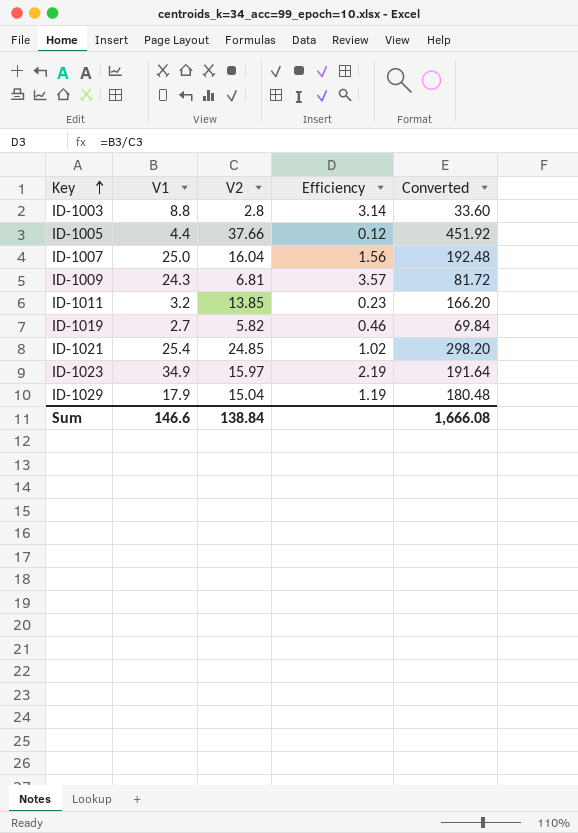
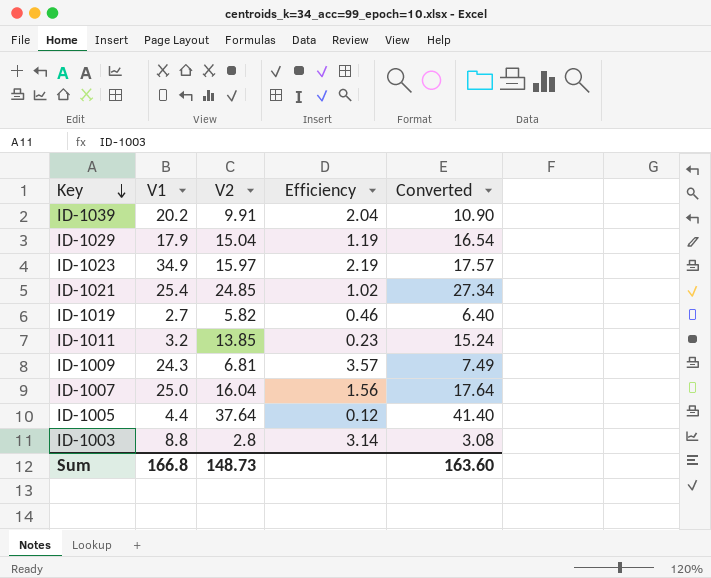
row order: Key ascending -> Key descending
column Converted | formula: [V2] * 12 -> [V2] * 1.1
row ID-1039: none -> 20.2 | 9.91 | 2.04 | 10.90
ID-1005 | V2: 37.66 -> 37.64
Sum | V1: 146.6 -> 166.8
Sum | V2: 138.84 -> 148.73
Sum | Converted: 1,666.08 -> 163.60

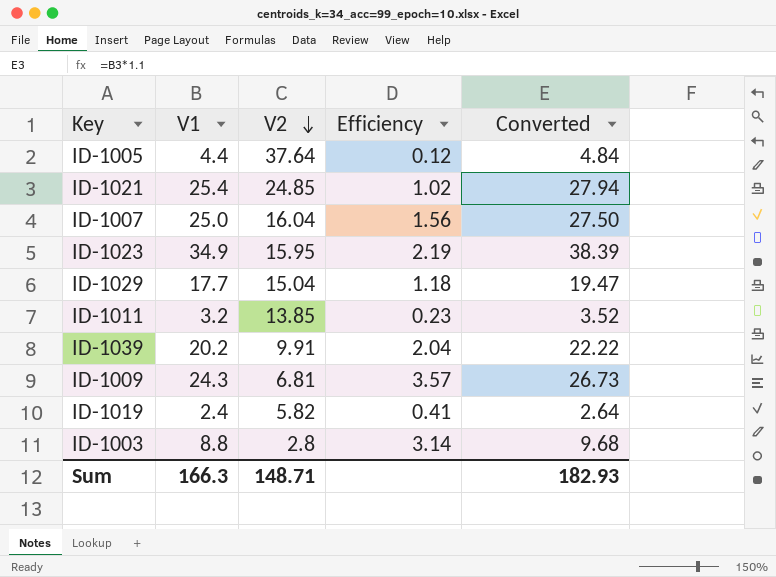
row order: Key descending -> V2 descending
column Converted | formula: [V2] * 1.1 -> [V1] * 1.1
ID-1023 | V2: 15.97 -> 15.95
ID-1029 | V1: 17.9 -> 17.7
ID-1029 | Efficiency: 1.19 -> 1.18
ID-1019 | V1: 2.7 -> 2.4
ID-1019 | Efficiency: 0.46 -> 0.41
Sum | V1: 166.8 -> 166.3
Sum | V2: 148.73 -> 148.71
Sum | Converted: 163.60 -> 182.93

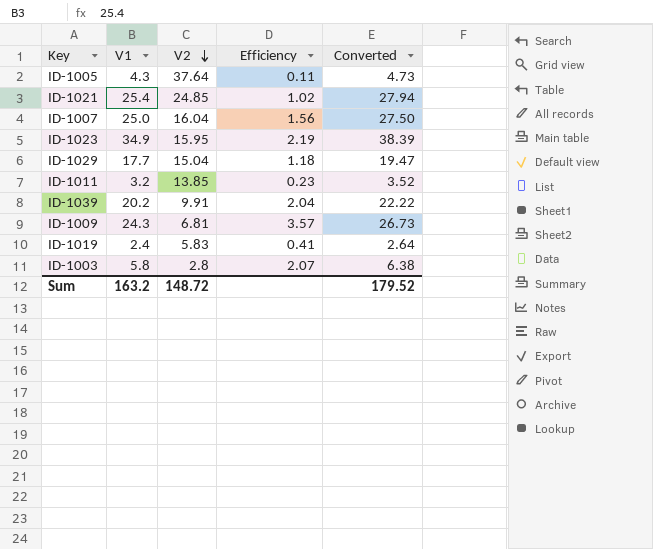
ID-1005 | V1: 4.4 -> 4.3
ID-1005 | Efficiency: 0.12 -> 0.11
ID-1005 | Converted: 4.84 -> 4.73
ID-1019 | V2: 5.82 -> 5.83
ID-1003 | V1: 8.8 -> 5.8
ID-1003 | Efficiency: 3.14 -> 2.07
ID-1003 | Converted: 9.68 -> 6.38
Sum | V1: 166.3 -> 163.2
Sum | V2: 148.71 -> 148.72
Sum | Converted: 182.93 -> 179.52

